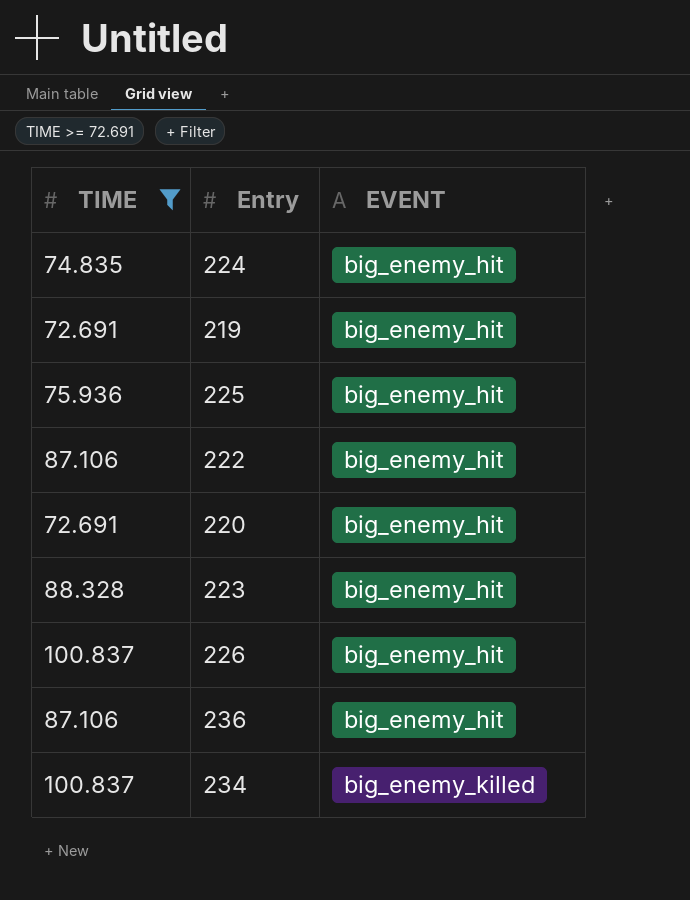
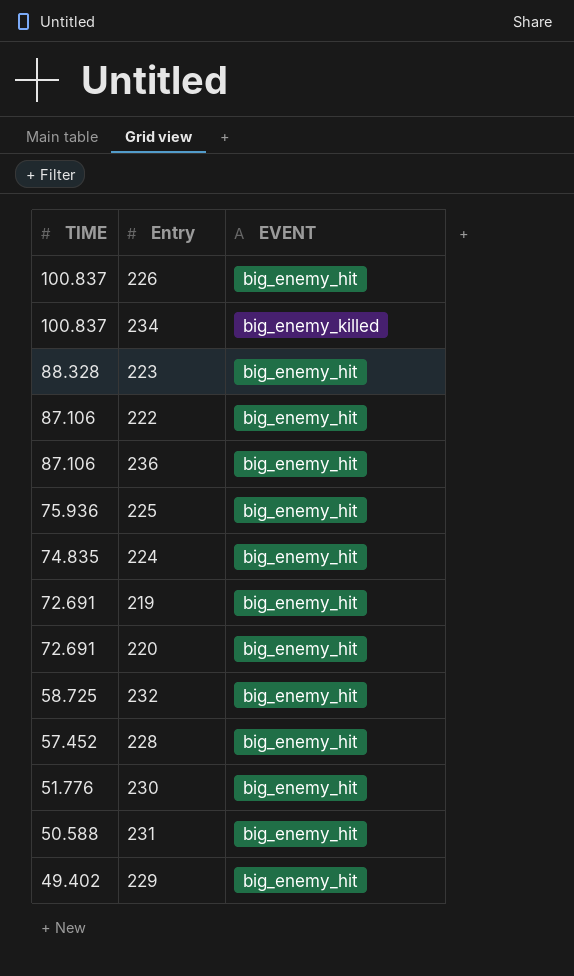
filter: TIME >= 72.691 -> none
row order: EVENT ascending -> TIME descending

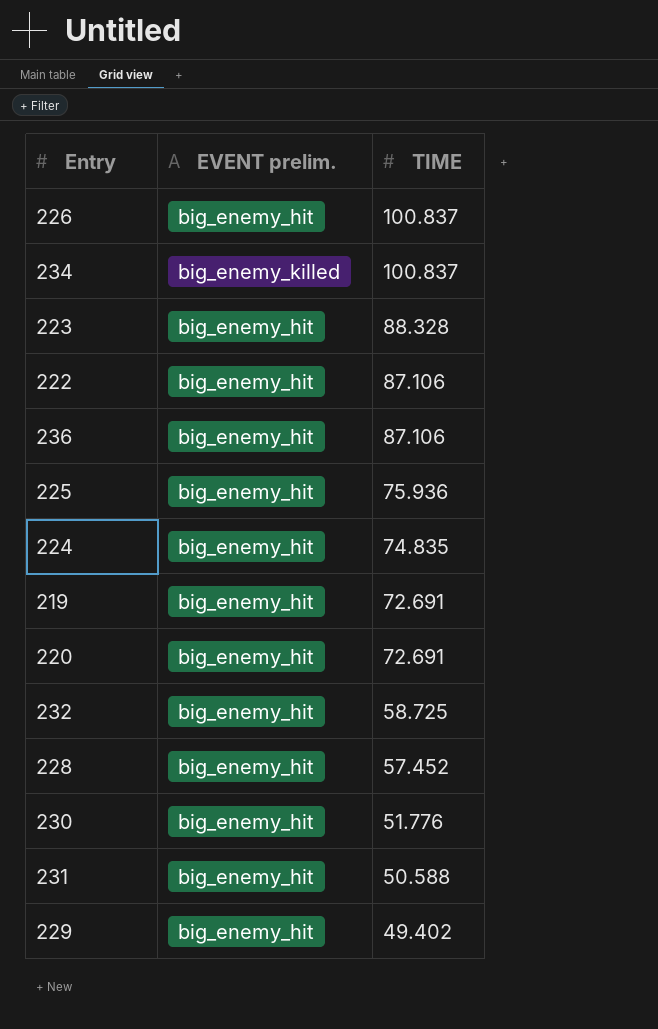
column name: EVENT -> EVENT prelim.
column TIME | position: 1 -> 3

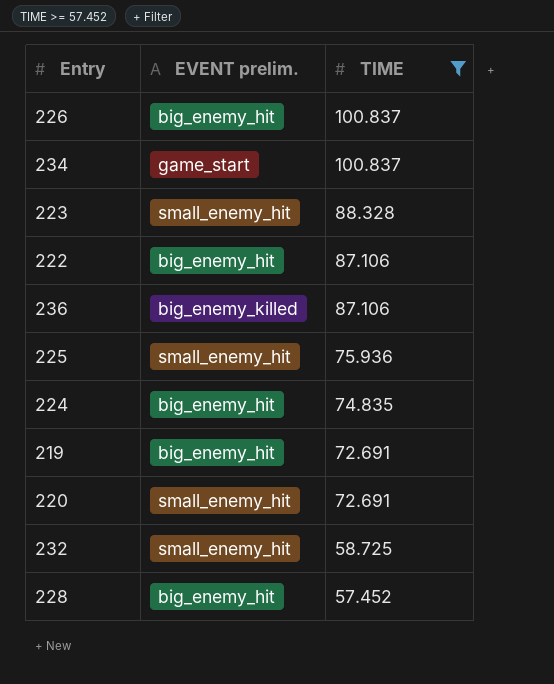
filter: none -> TIME >= 57.452
234 | EVENT prelim.: big_enemy_killed -> game_start
223 | EVENT prelim.: big_enemy_hit -> small_enemy_hit
236 | EVENT prelim.: big_enemy_hit -> big_enemy_killed
225 | EVENT prelim.: big_enemy_hit -> small_enemy_hit
220 | EVENT prelim.: big_enemy_hit -> small_enemy_hit
232 | EVENT prelim.: big_enemy_hit -> small_enemy_hit

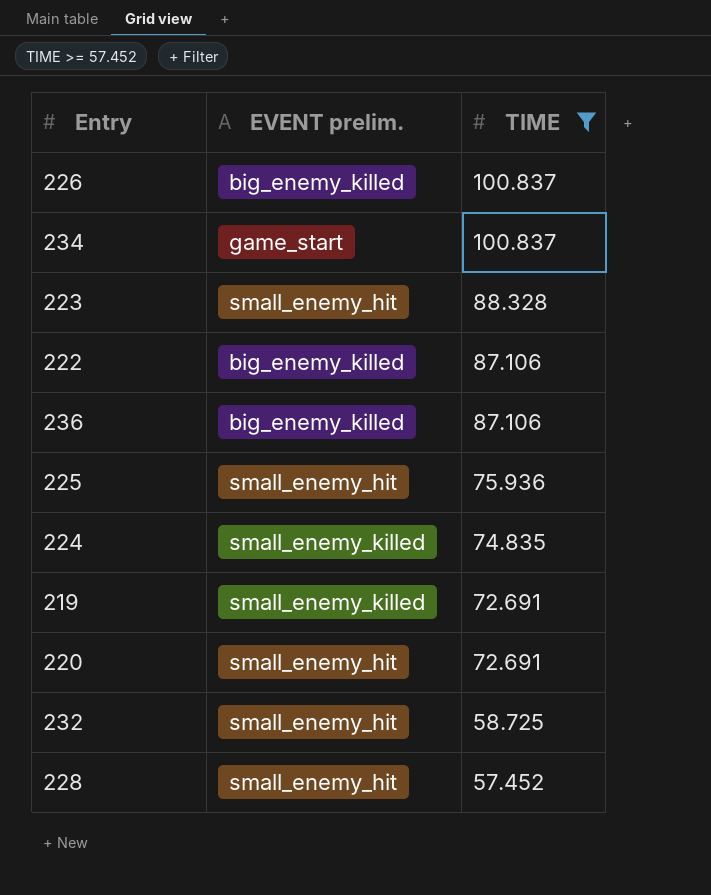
226 | EVENT prelim.: big_enemy_hit -> big_enemy_killed
222 | EVENT prelim.: big_enemy_hit -> big_enemy_killed
224 | EVENT prelim.: big_enemy_hit -> small_enemy_killed
219 | EVENT prelim.: big_enemy_hit -> small_enemy_killed
228 | EVENT prelim.: big_enemy_hit -> small_enemy_hit

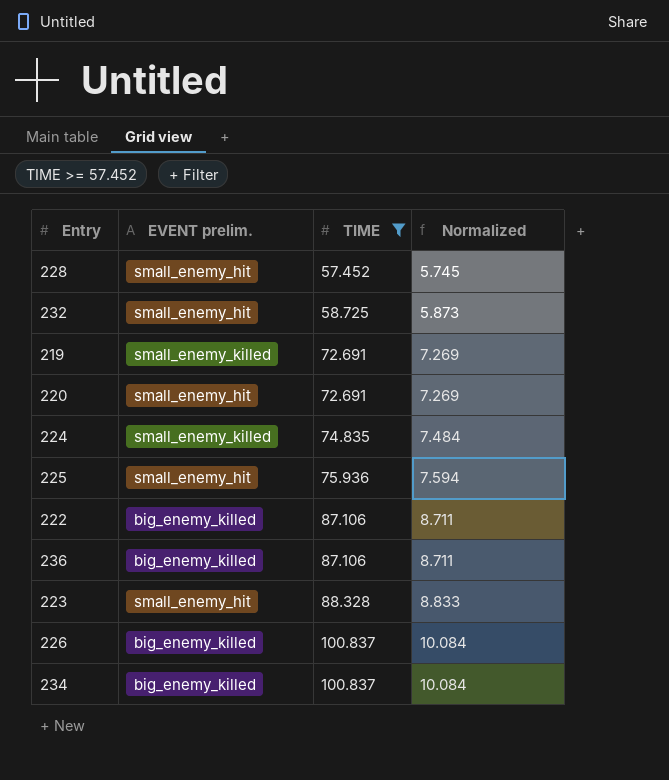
row order: TIME descending -> TIME ascending
column Normalized | formula: none -> [TIME] * 0.1
234 | EVENT prelim.: game_start -> big_enemy_killed

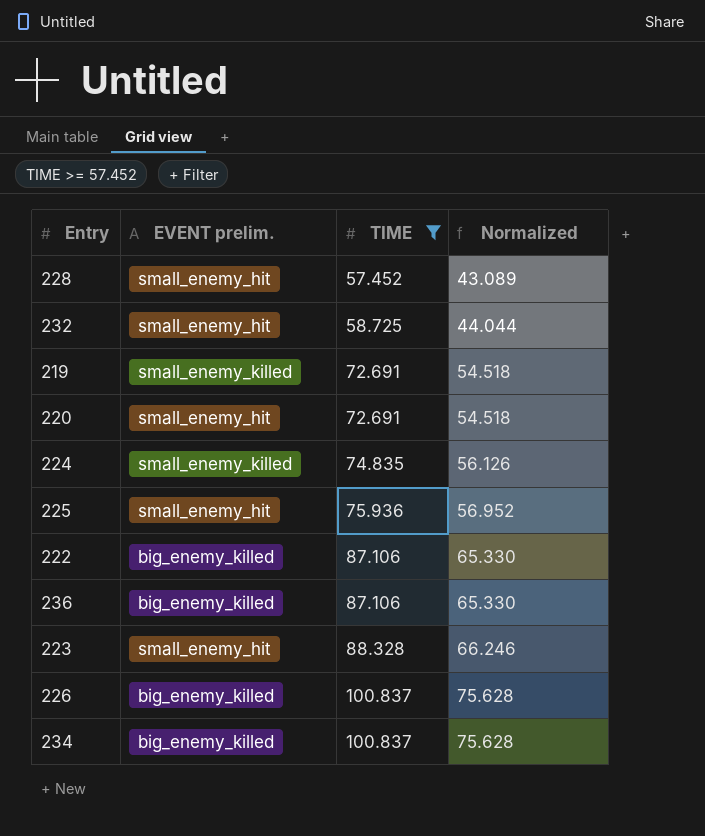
column Normalized | formula: [TIME] * 0.1 -> [TIME] * 0.75

